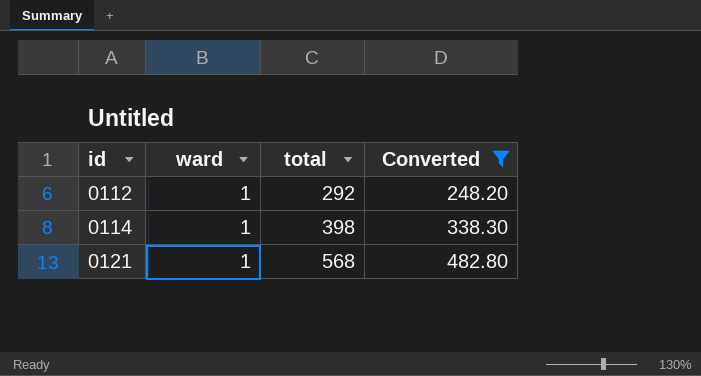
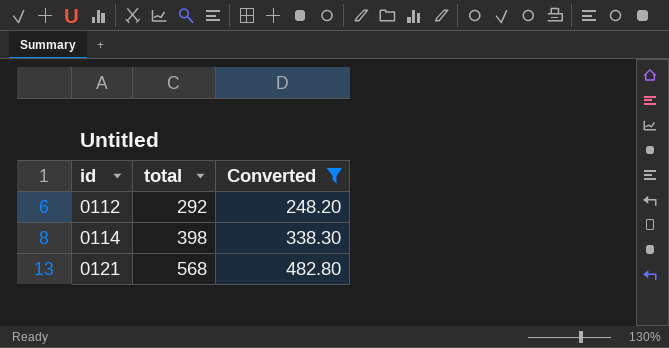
column ward | position: 2 -> none

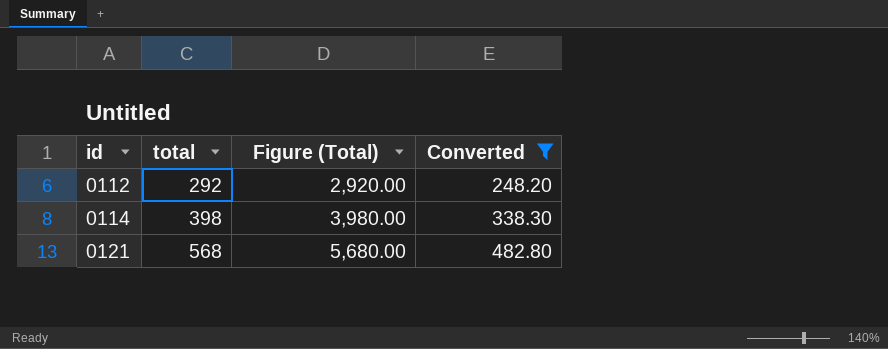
column Figure (Total) | formula: none -> [total] * 10

